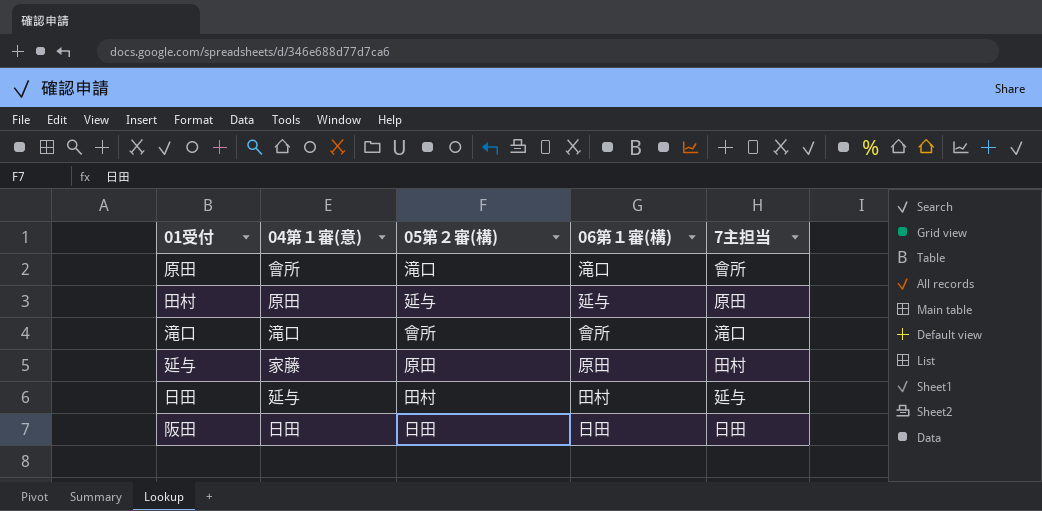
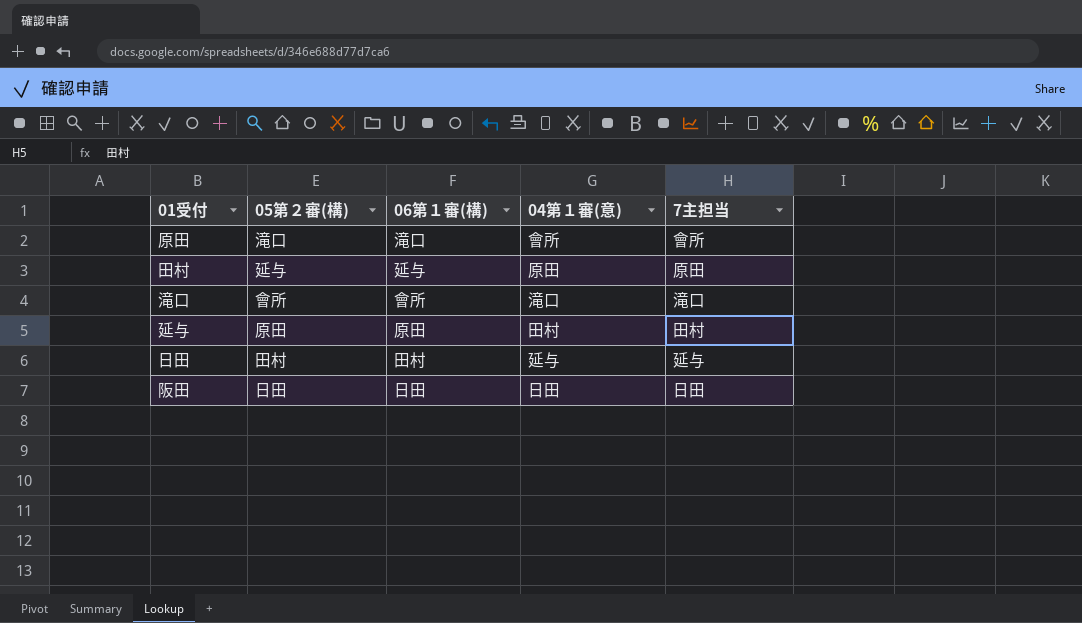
column 04第１審(意) | position: 2 -> 4
延与 | 04第１審(意): 家藤 -> 田村

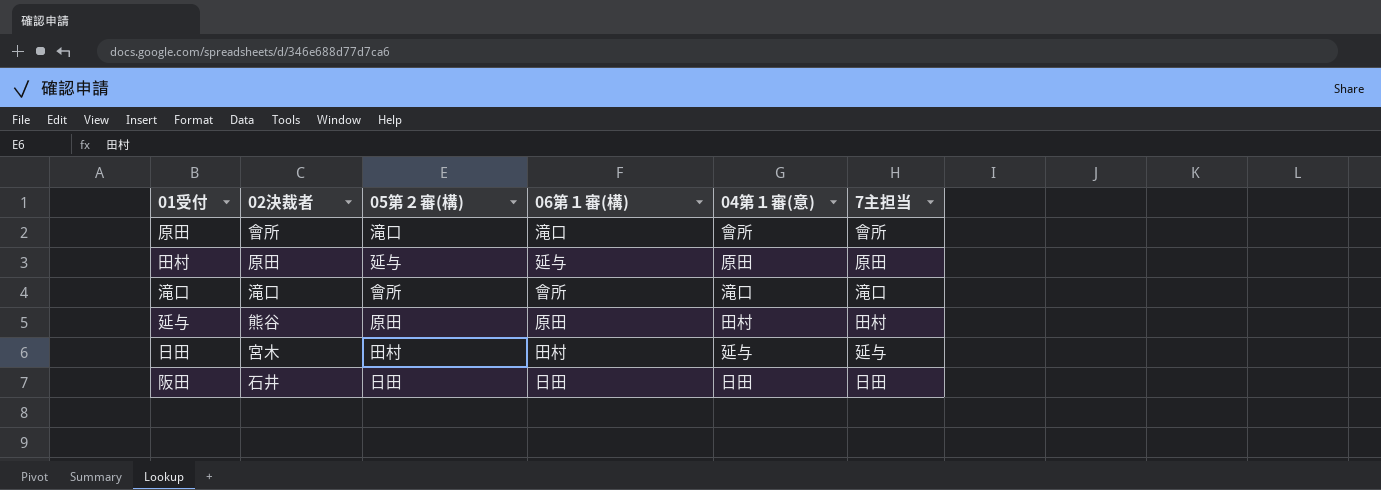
column 02決裁者 | position: none -> 2

